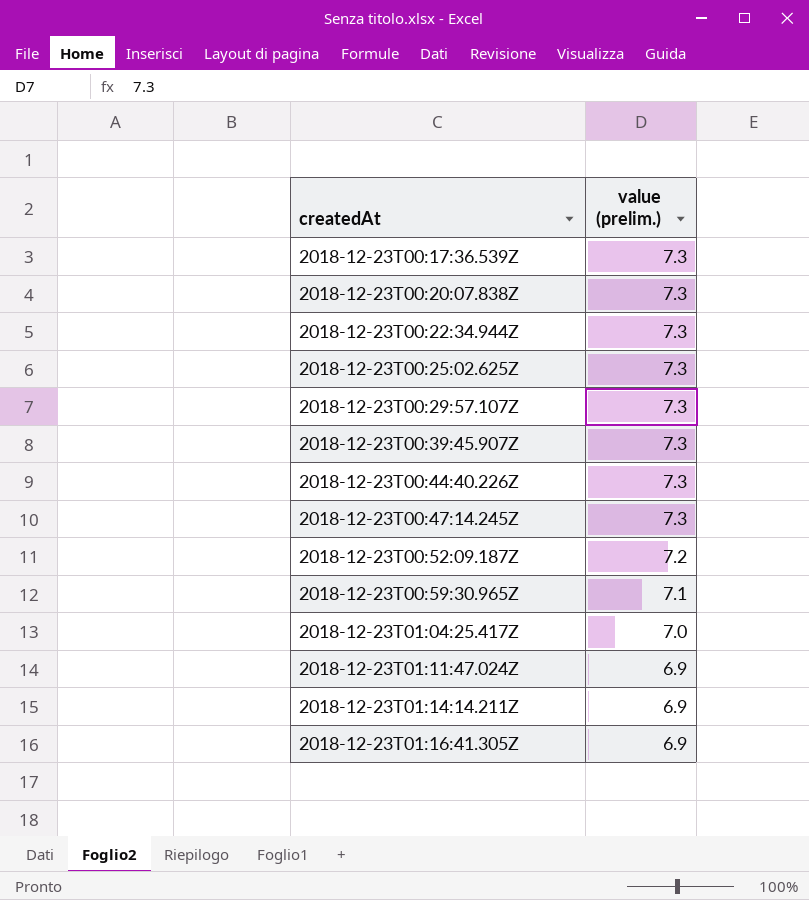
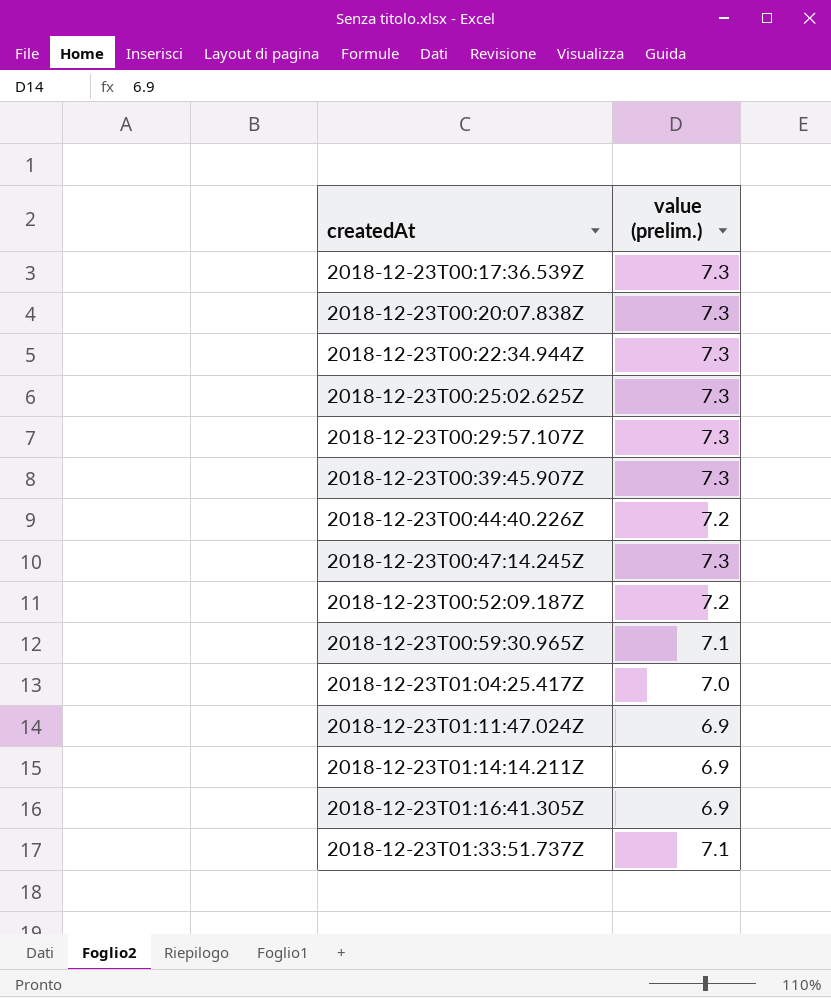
2018-12-23T00:44:40.226Z | value (prelim.): 7.3 -> 7.2
row 2018-12-23T01:33:51.737Z: none -> 7.1

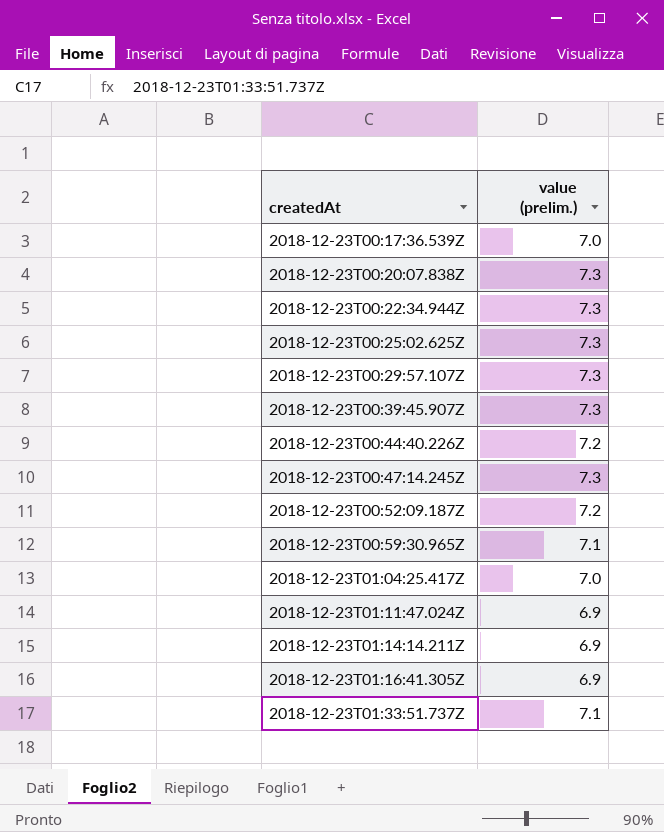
2018-12-23T00:17:36.539Z | value (prelim.): 7.3 -> 7.0

